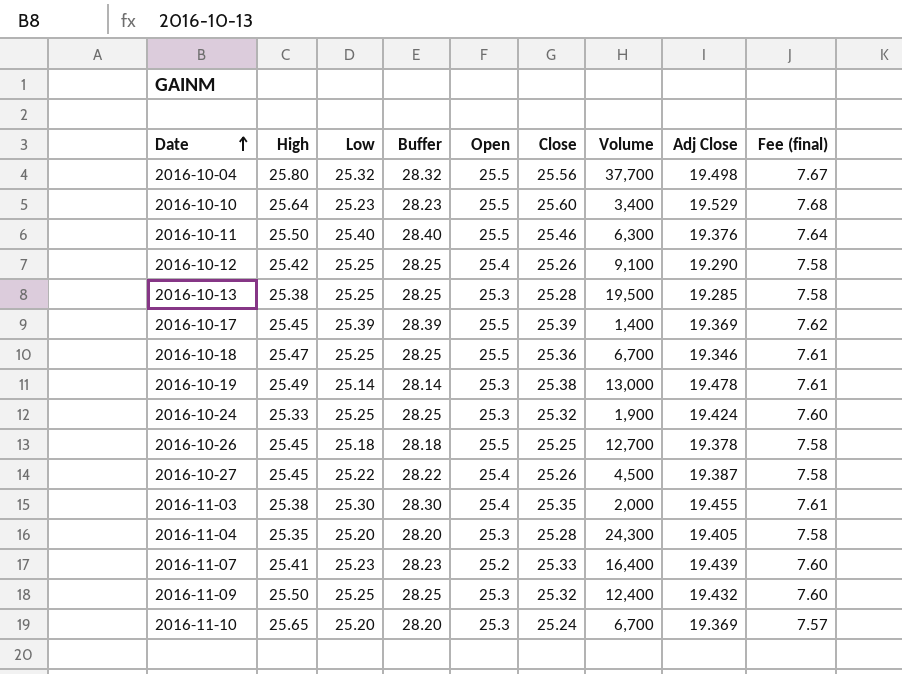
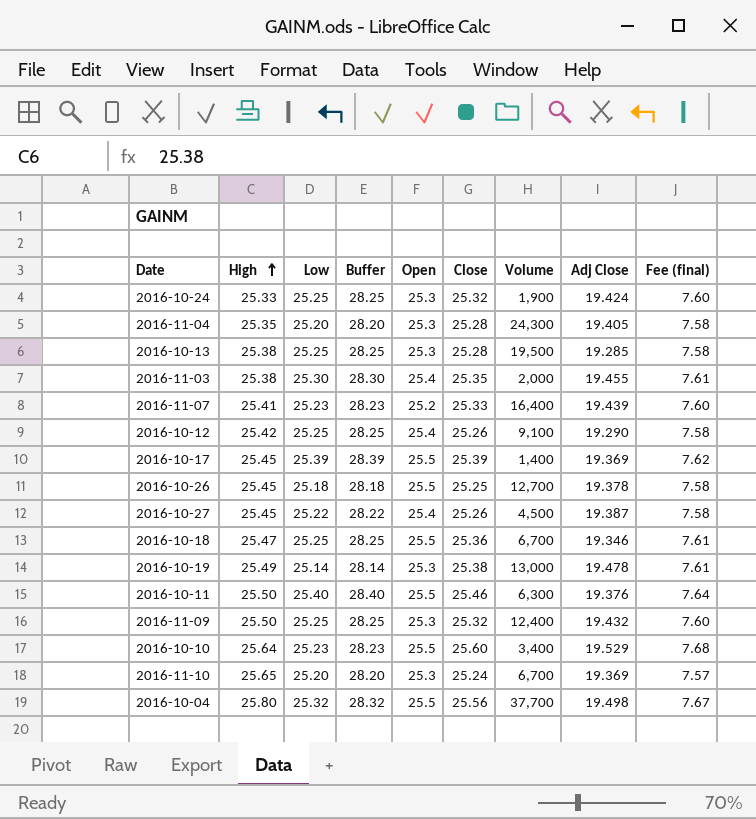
row order: Date ascending -> High ascending

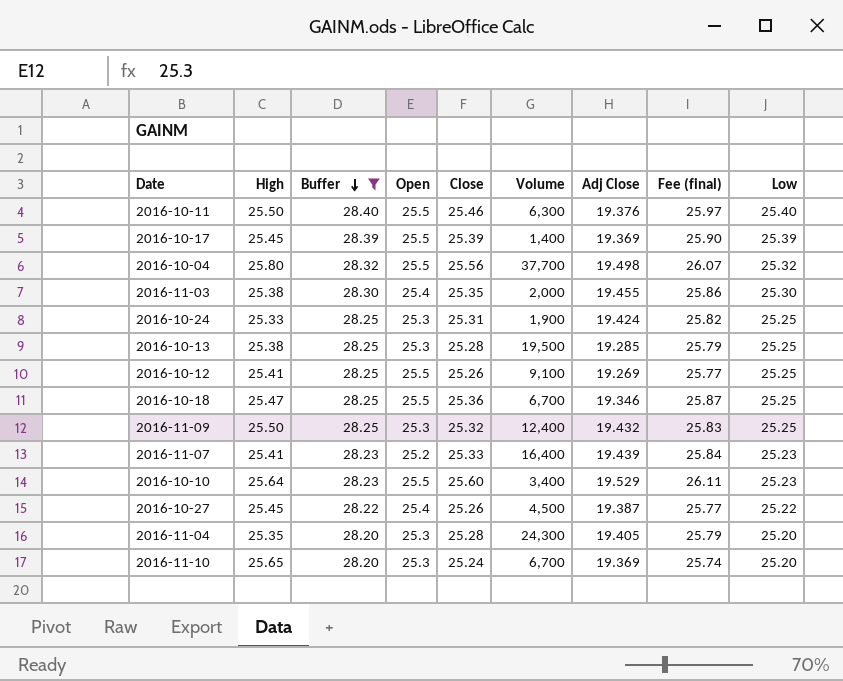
filter: none -> Buffer >= 28.20
row order: High ascending -> Buffer descending
column Fee (final) | formula: [Close] * 0.3 -> [Close] * 1.02
column Low | position: 3 -> 9
2016-10-24 | Close: 25.32 -> 25.31
2016-10-12 | High: 25.42 -> 25.41
2016-10-12 | Open: 25.4 -> 25.5
2016-10-12 | Adj Close: 19.290 -> 19.269

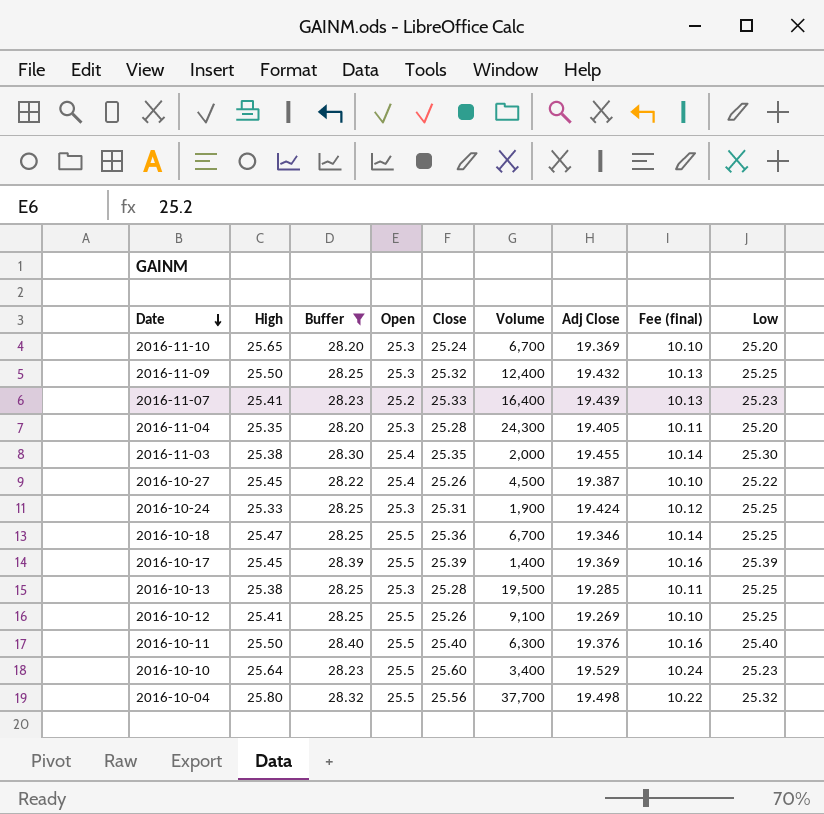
row order: Buffer descending -> Date descending
column Fee (final) | formula: [Close] * 1.02 -> [Close] * 0.4
2016-10-11 | Close: 25.46 -> 25.40

